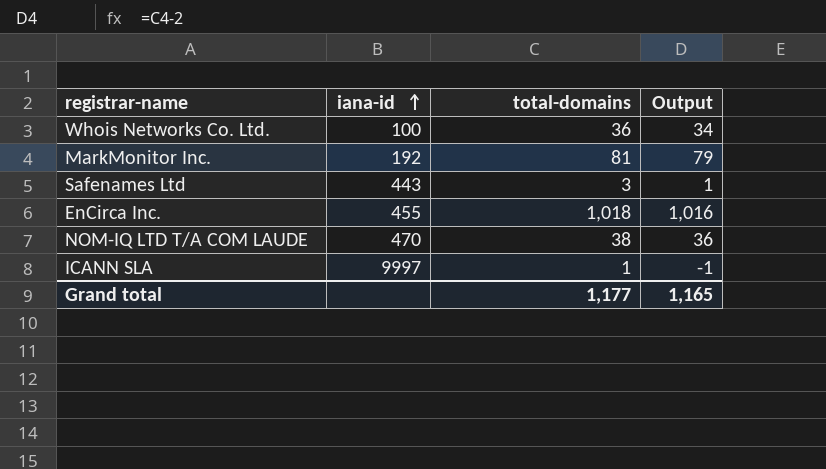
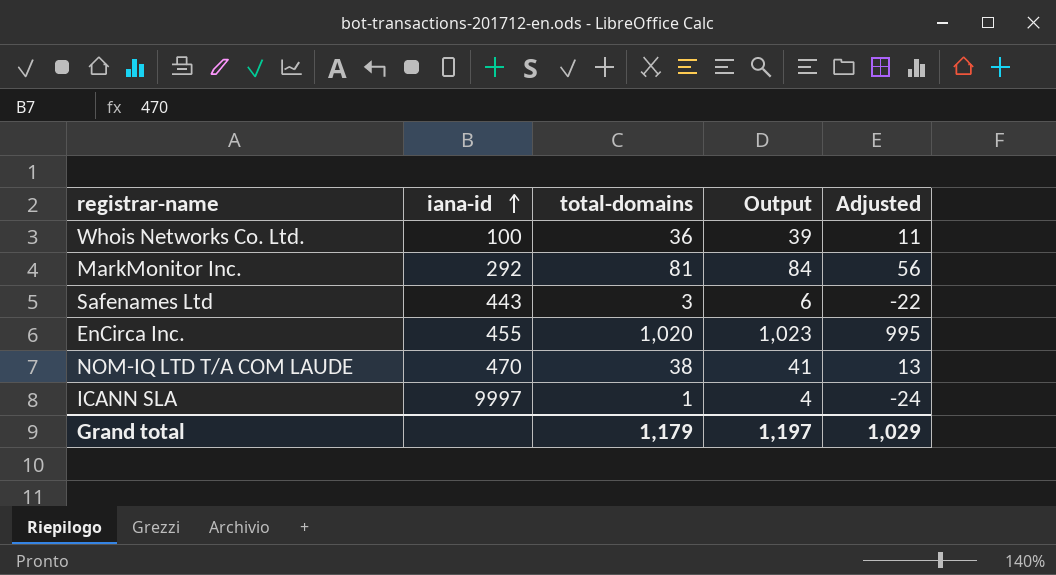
column Output | formula: [total-domains] - 2 -> [total-domains] + 3
column Adjusted | formula: none -> [total-domains] - 25
MarkMonitor Inc. | iana-id: 192 -> 292
EnCirca Inc. | total-domains: 1,018 -> 1,020
Grand total | total-domains: 1,177 -> 1,179
Grand total | Output: 1,165 -> 1,197

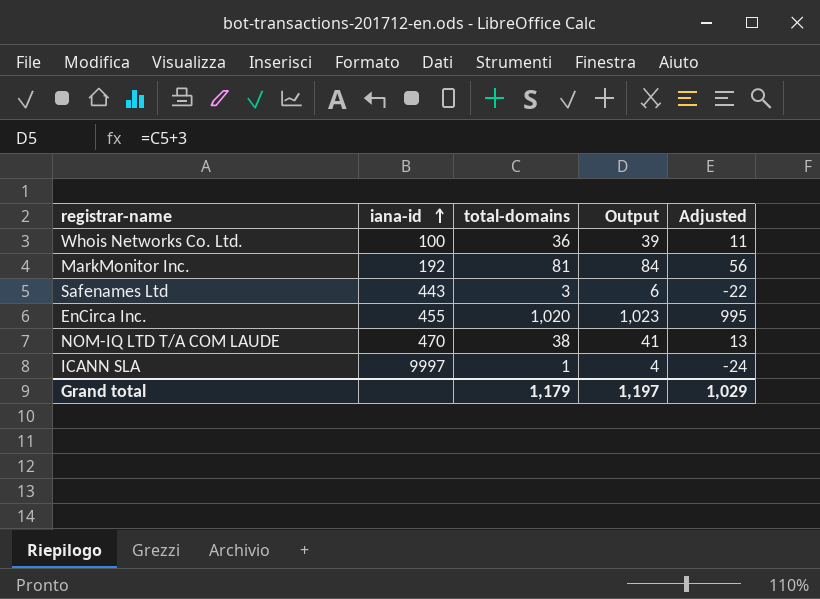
MarkMonitor Inc. | iana-id: 292 -> 192

